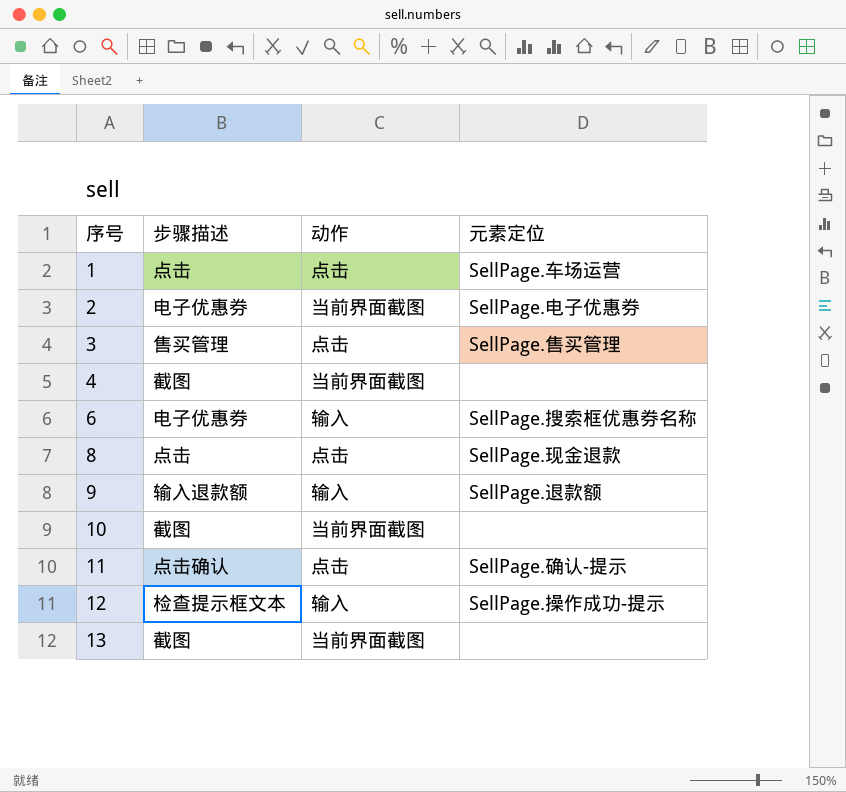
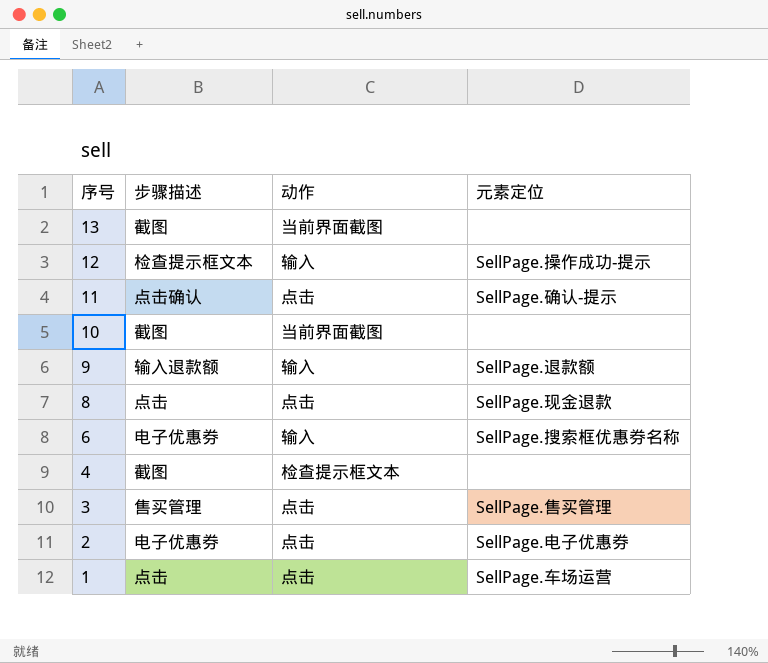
row order: 序号 ascending -> 序号 descending
4 | 动作: 当前界面截图 -> 检查提示框文本
2 | 动作: 当前界面截图 -> 点击

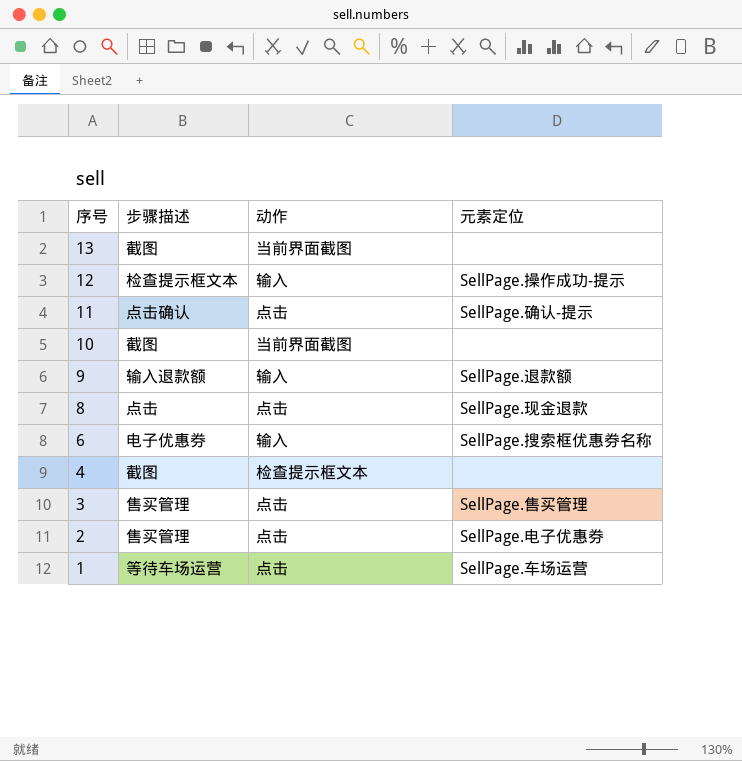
2 | 步骤描述: 电子优惠券 -> 售买管理
1 | 步骤描述: 点击 -> 等待车场运营

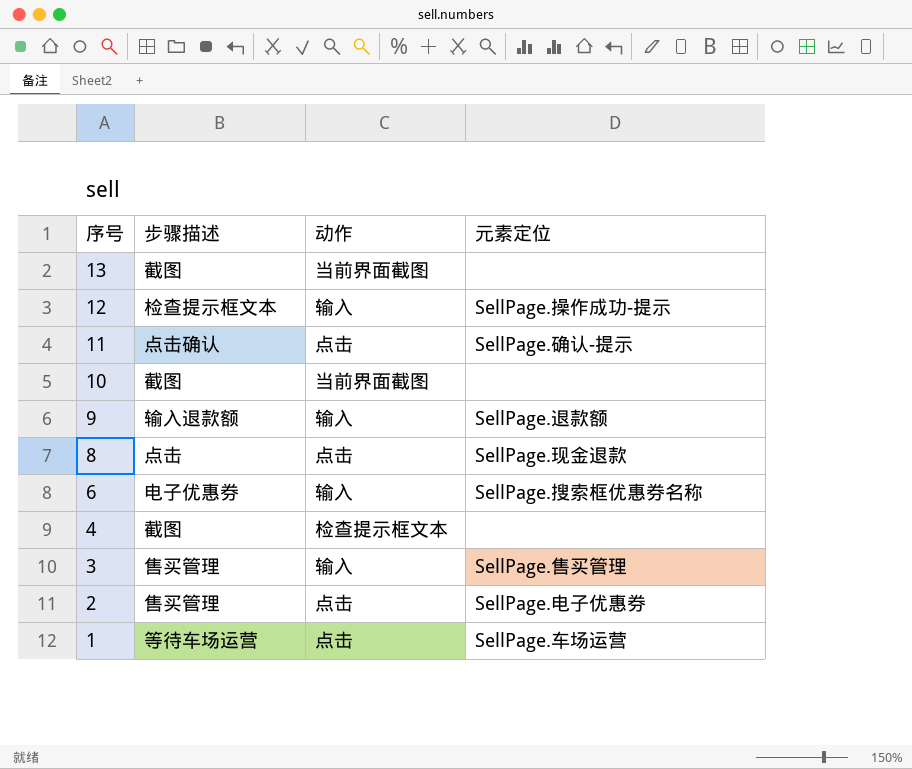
3 | 动作: 点击 -> 输入

